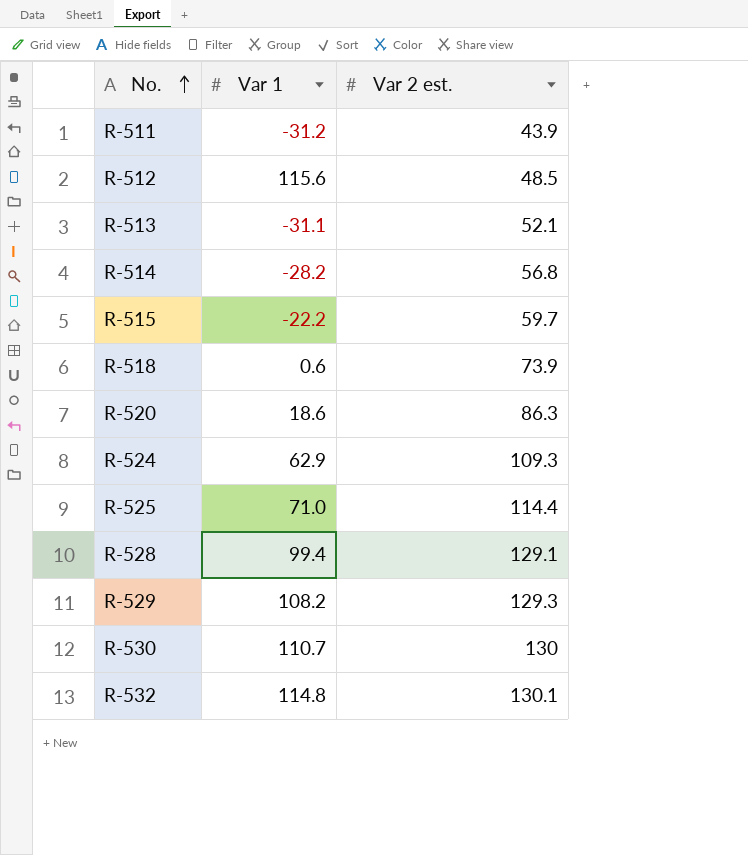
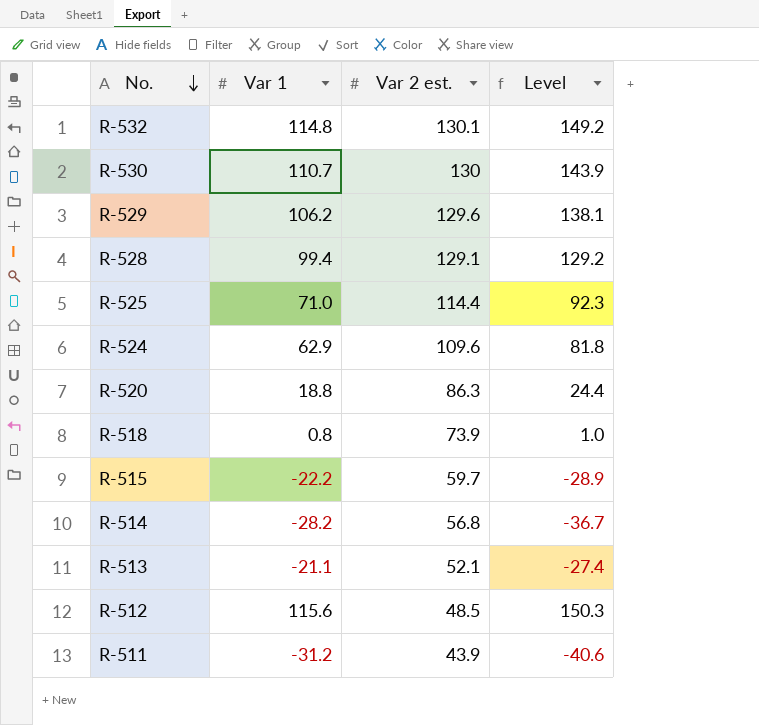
row order: No. ascending -> No. descending
column Level | formula: none -> [Var 1] * 1.3
R-529 | Var 1: 108.2 -> 106.2
R-529 | Var 2 est.: 129.3 -> 129.6
R-524 | Var 2 est.: 109.3 -> 109.6
R-520 | Var 1: 18.6 -> 18.8
R-518 | Var 1: 0.6 -> 0.8
R-513 | Var 1: -31.1 -> -21.1

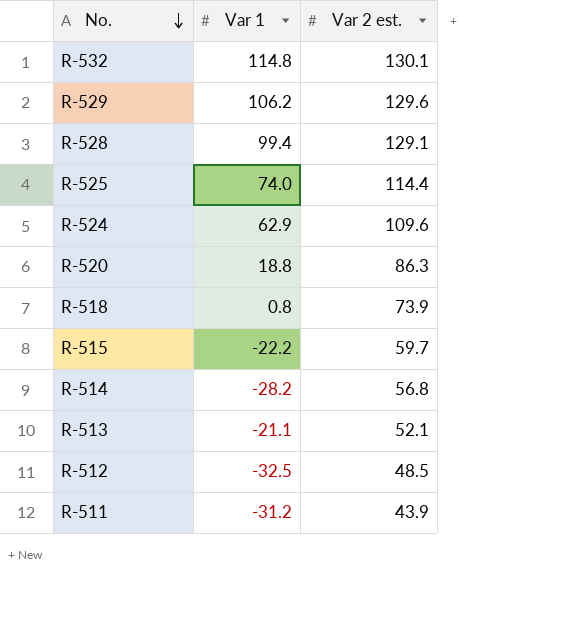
column Level | formula: [Var 1] * 1.3 -> none
row R-530: 110.7 | 130 | 143.9 -> none
R-525 | Var 1: 71.0 -> 74.0
R-512 | Var 1: 115.6 -> -32.5

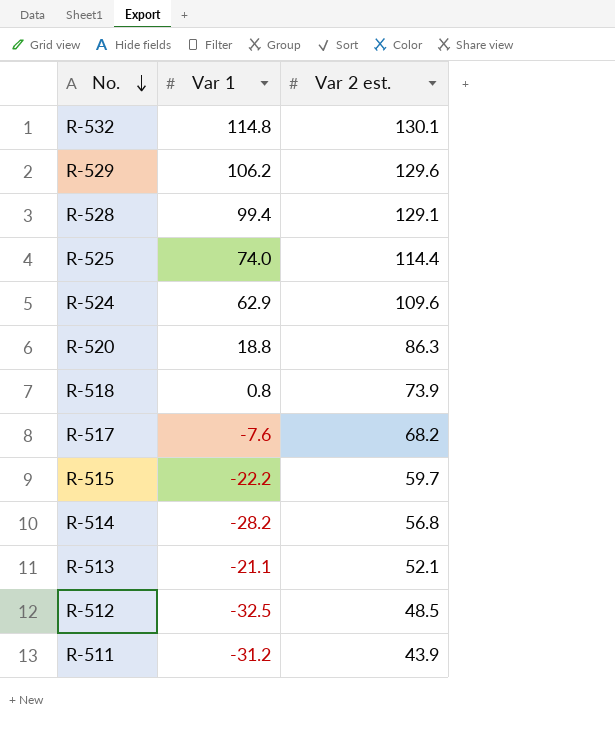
row R-517: none -> -7.6 | 68.2

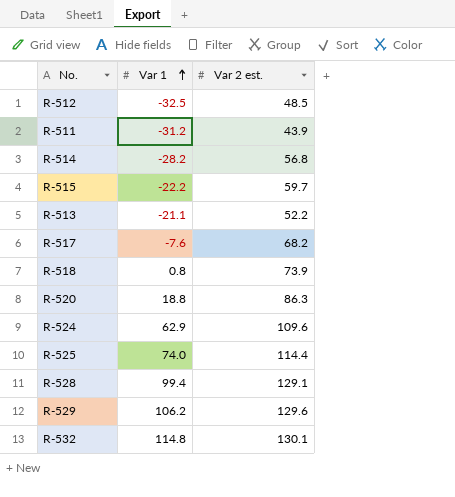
row order: No. descending -> Var 1 ascending
R-513 | Var 2 est.: 52.1 -> 52.2

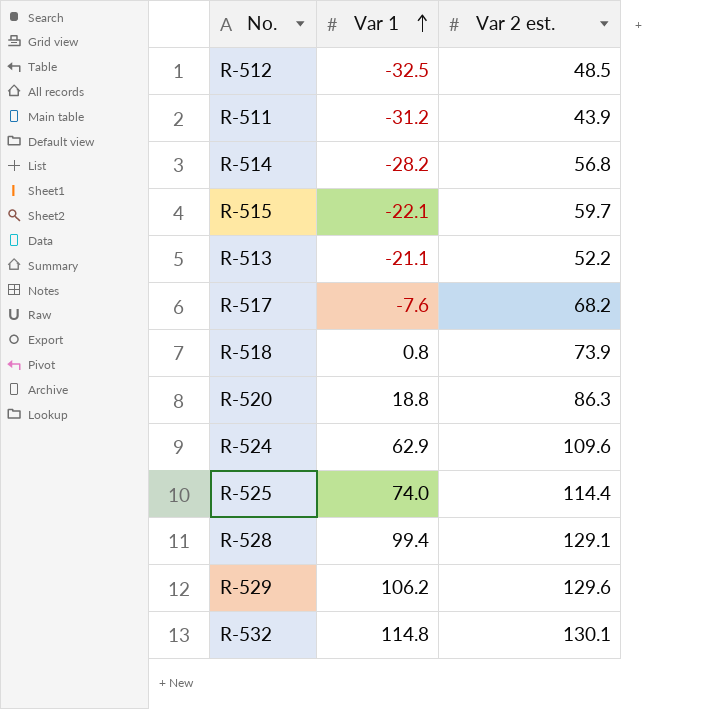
R-515 | Var 1: -22.2 -> -22.1

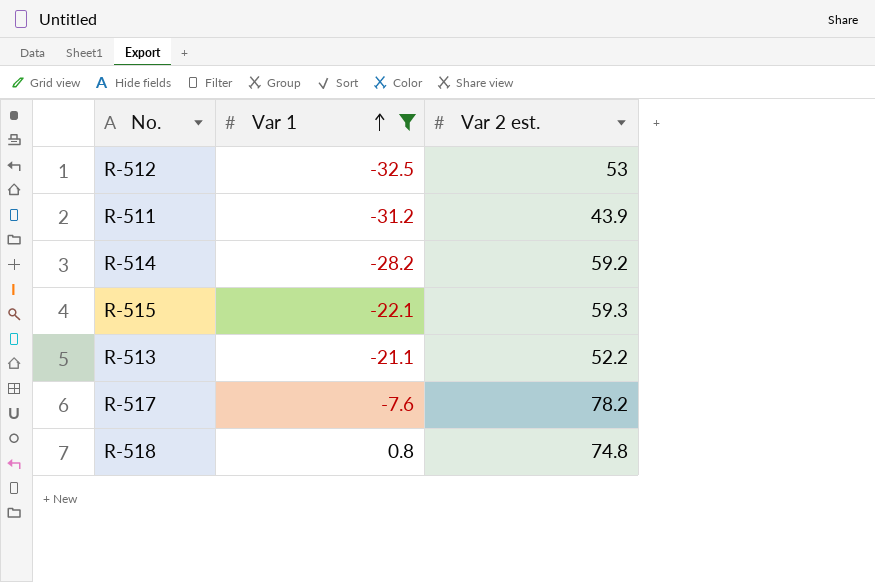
filter: none -> Var 1 <= 0.8
R-512 | Var 2 est.: 48.5 -> 53
R-514 | Var 2 est.: 56.8 -> 59.2
R-515 | Var 2 est.: 59.7 -> 59.3
R-517 | Var 2 est.: 68.2 -> 78.2
R-518 | Var 2 est.: 73.9 -> 74.8

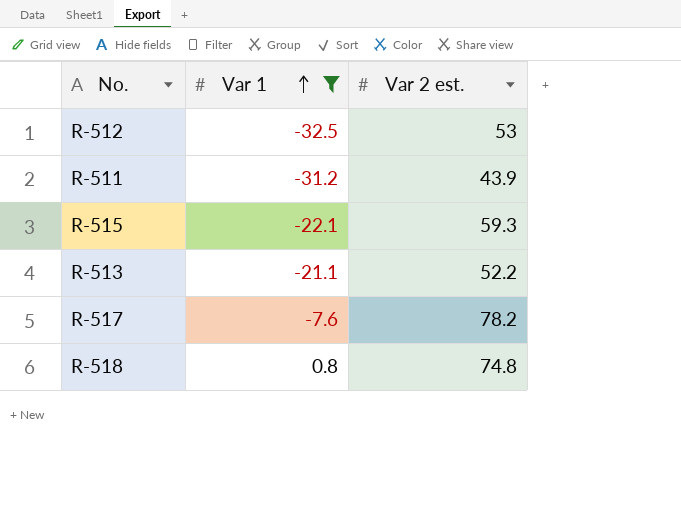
row R-514: -28.2 | 59.2 -> none

